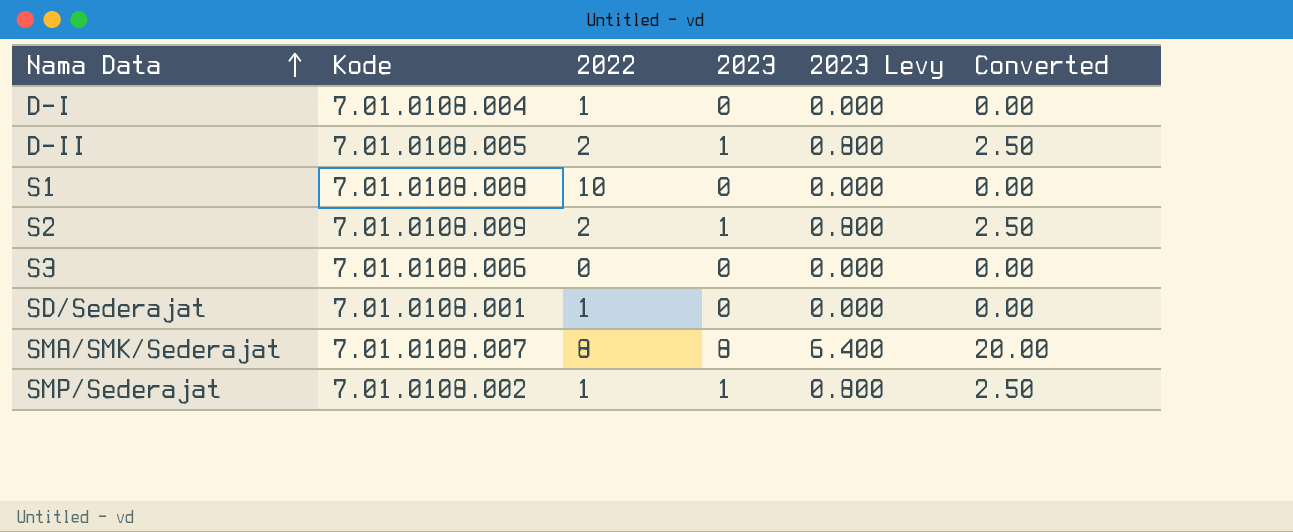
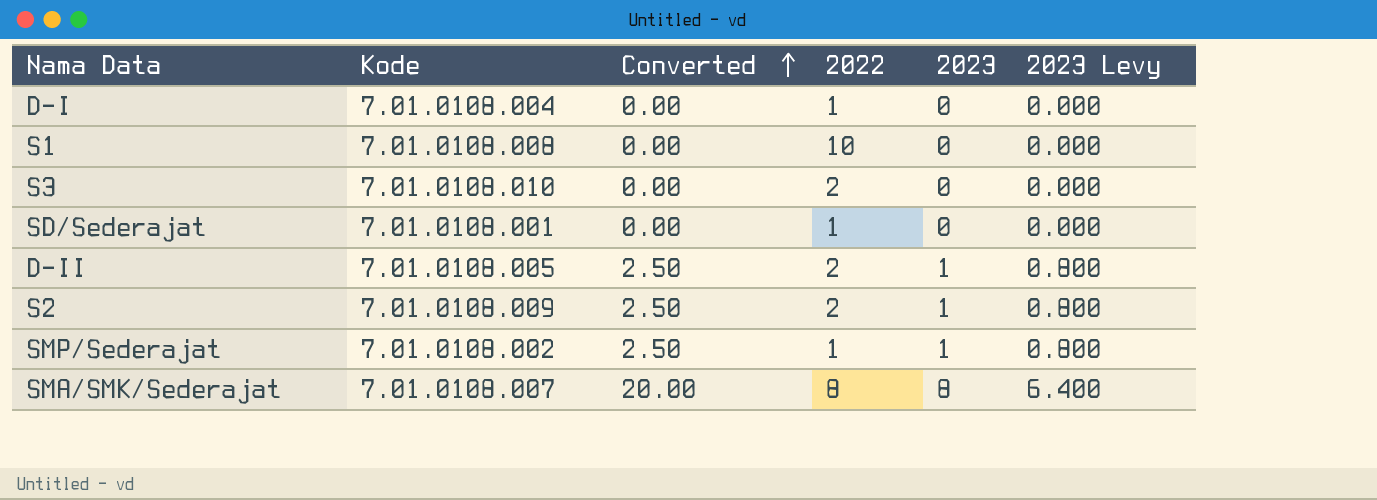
row order: Nama Data ascending -> Converted ascending
column Converted | position: 6 -> 3
S3 | Kode: 7.01.0108.006 -> 7.01.0108.010
S3 | 2022: 0 -> 2

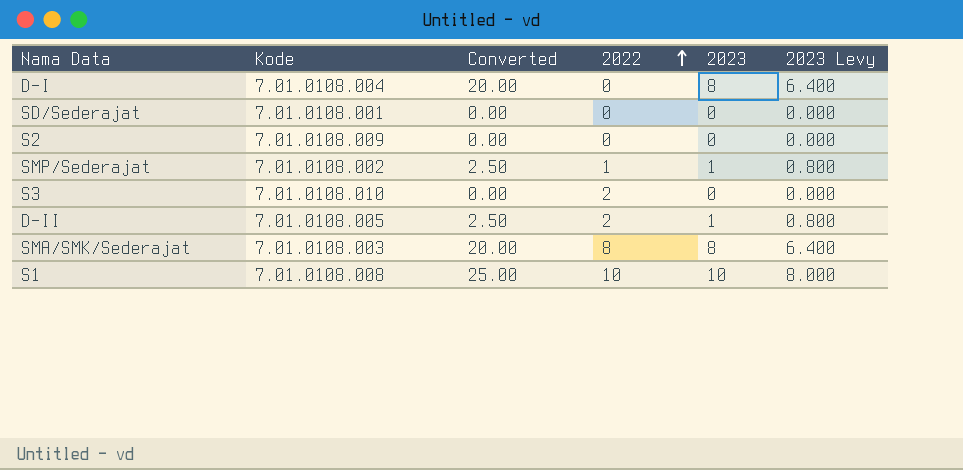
row order: Converted ascending -> 2022 ascending
D-I | Converted: 0.00 -> 20.00
D-I | 2022: 1 -> 0
D-I | 2023: 0 -> 8
D-I | 2023 Levy: 0.000 -> 6.400
SD/Sederajat | 2022: 1 -> 0
S2 | Converted: 2.50 -> 0.00
S2 | 2022: 2 -> 0
S2 | 2023: 1 -> 0
S2 | 2023 Levy: 0.800 -> 0.000
SMA/SMK/Sederajat | Kode: 7.01.0108.007 -> 7.01.0108.003
S1 | Converted: 0.00 -> 25.00
S1 | 2023: 0 -> 10
S1 | 2023 Levy: 0.000 -> 8.000

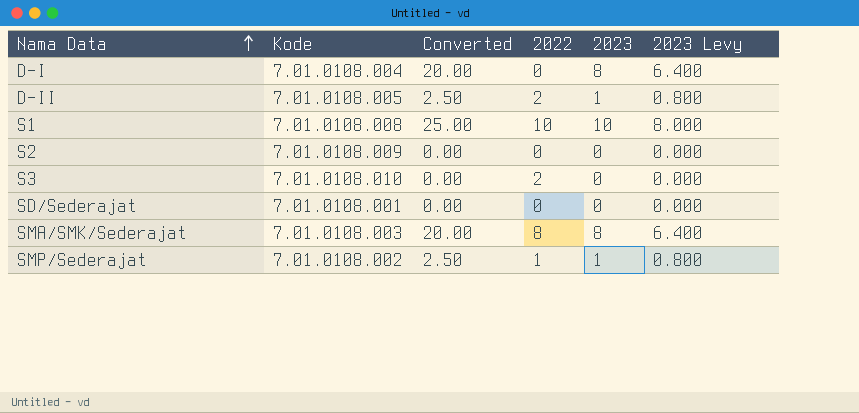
row order: 2022 ascending -> Nama Data ascending

